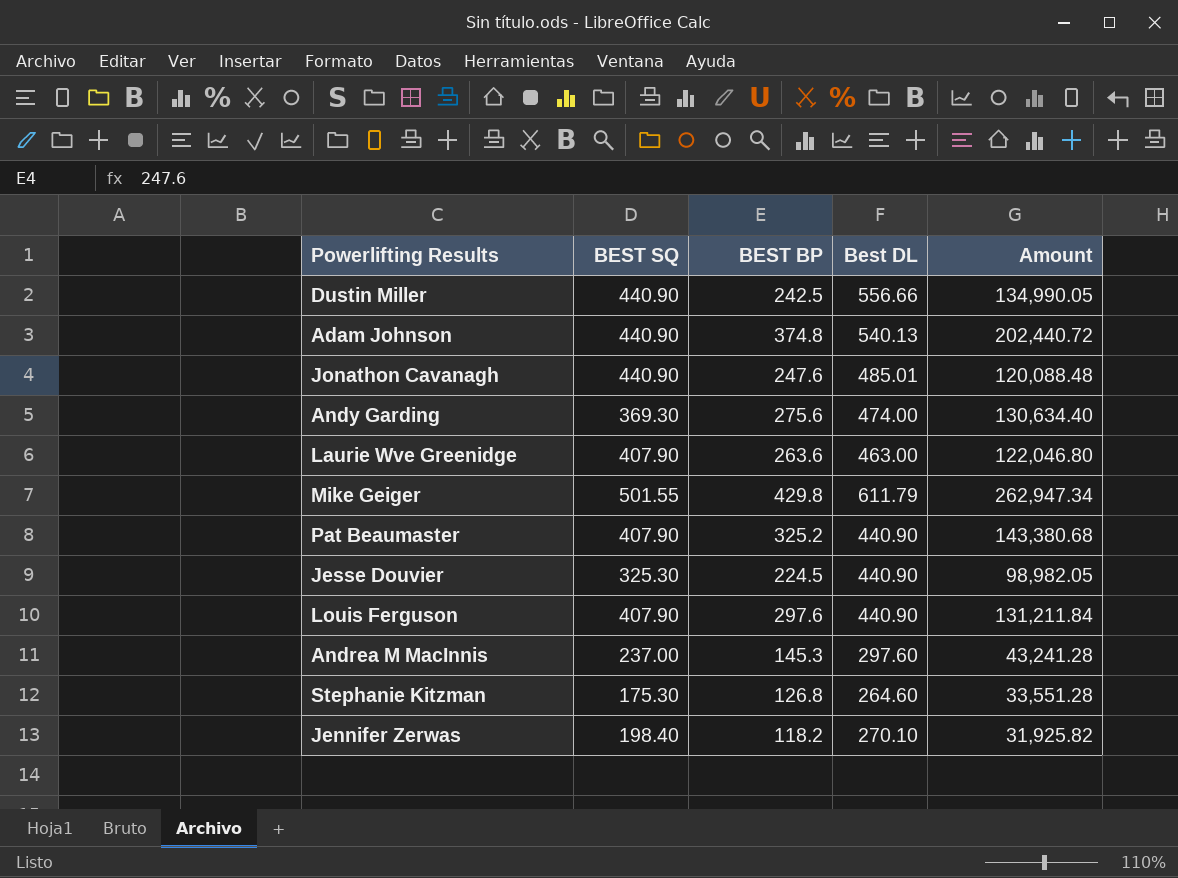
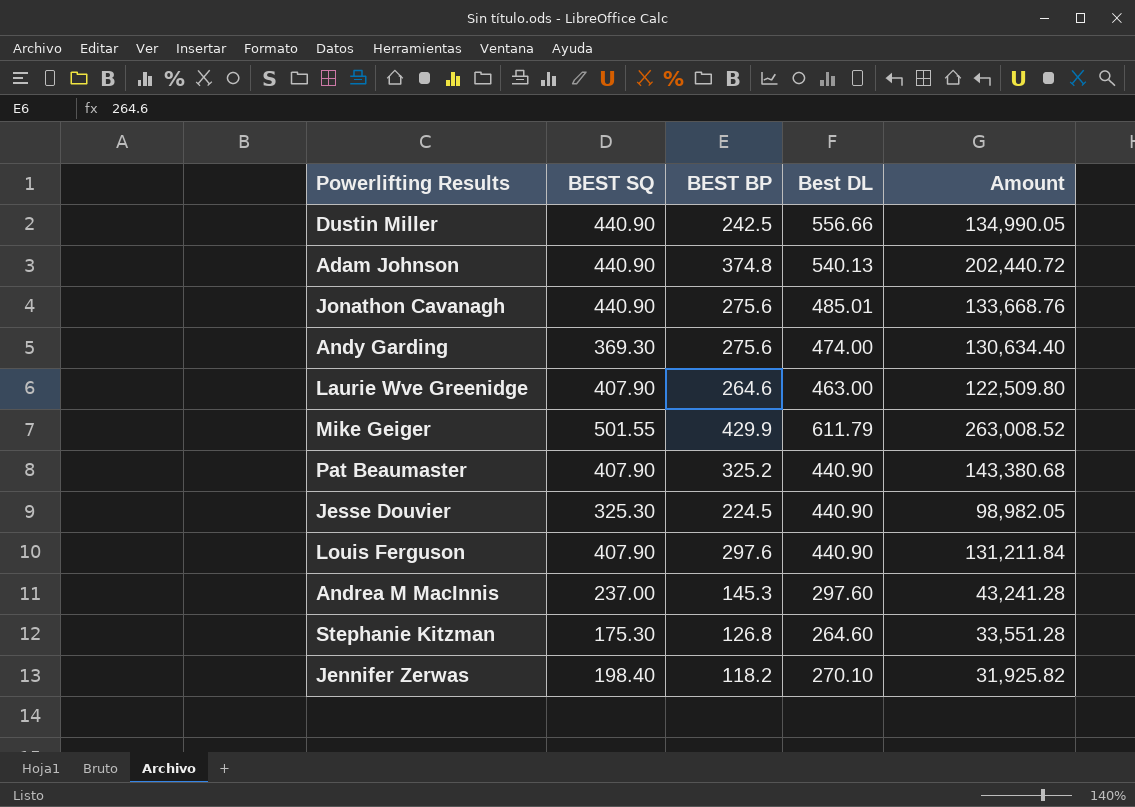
Jonathon Cavanagh | BEST BP: 247.6 -> 275.6
Jonathon Cavanagh | Amount: 120,088.48 -> 133,668.76
Laurie Wve Greenidge | BEST BP: 263.6 -> 264.6
Laurie Wve Greenidge | Amount: 122,046.80 -> 122,509.80
Mike Geiger | BEST BP: 429.8 -> 429.9
Mike Geiger | Amount: 262,947.34 -> 263,008.52

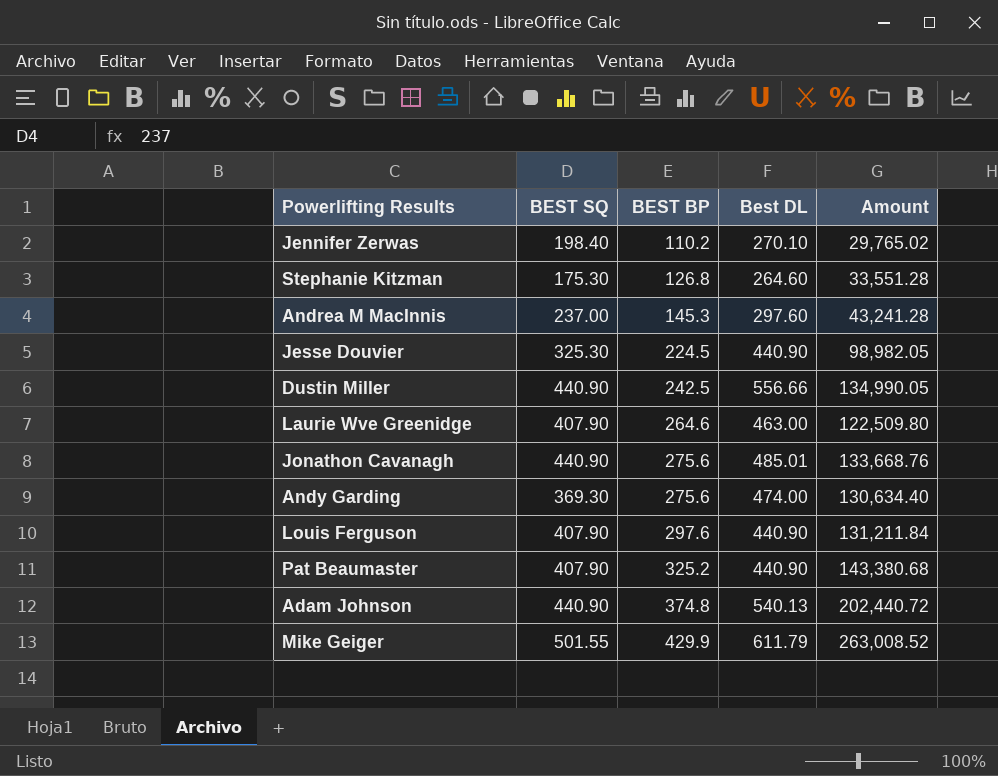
row order: none -> BEST BP ascending
Jennifer Zerwas | BEST BP: 118.2 -> 110.2
Jennifer Zerwas | Amount: 31,925.82 -> 29,765.02

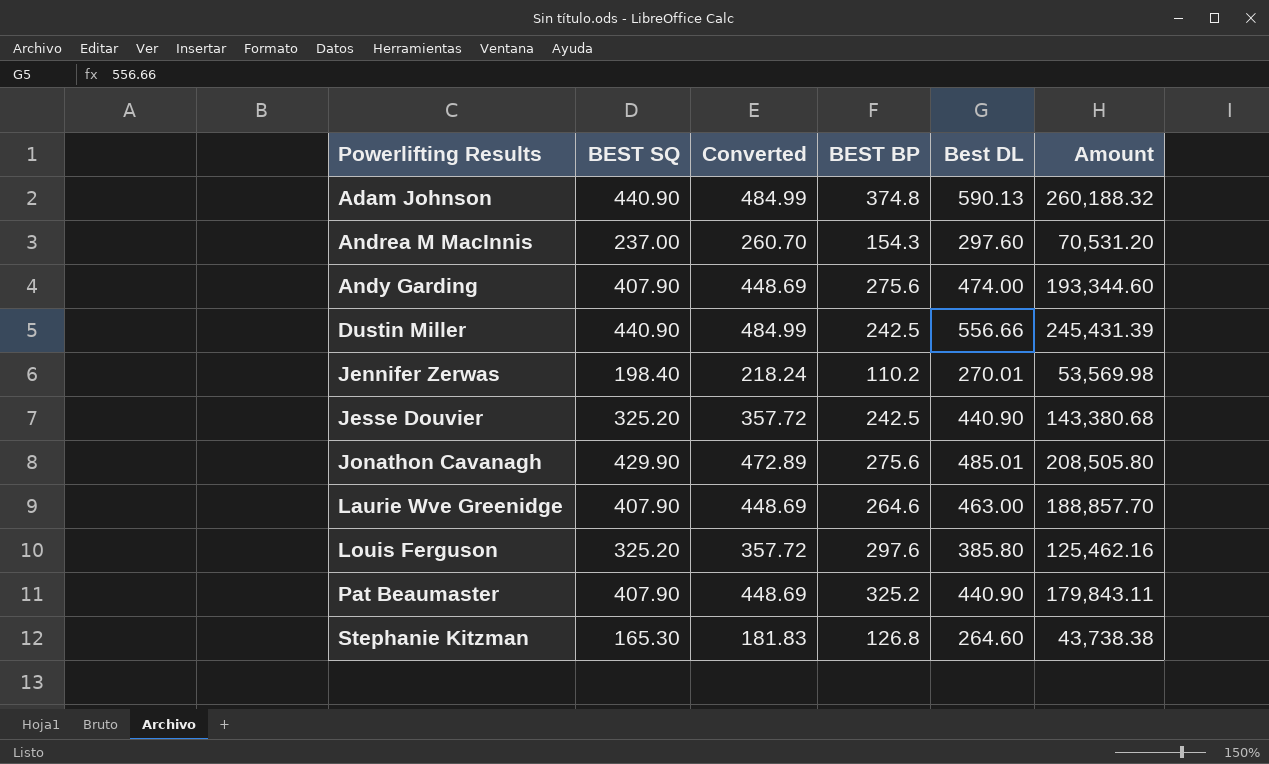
row order: BEST BP ascending -> Powerlifting Results ascending
column Converted | formula: none -> [BEST SQ] * 1.1
column Amount | formula: [BEST BP] * [Best DL] -> [BEST SQ] * [Best DL]
row Mike Geiger: 501.55 | 429.9 | 611.79 | 263,008.52 -> none
Adam Johnson | Best DL: 540.13 -> 590.13
Andrea M MacInnis | BEST BP: 145.3 -> 154.3
Andy Garding | BEST SQ: 369.30 -> 407.90
Jennifer Zerwas | Best DL: 270.10 -> 270.01
Jesse Douvier | BEST SQ: 325.30 -> 325.20
Jesse Douvier | BEST BP: 224.5 -> 242.5
Jonathon Cavanagh | BEST SQ: 440.90 -> 429.90
Louis Ferguson | BEST SQ: 407.90 -> 325.20
Louis Ferguson | Best DL: 440.90 -> 385.80
Stephanie Kitzman | BEST SQ: 175.30 -> 165.30

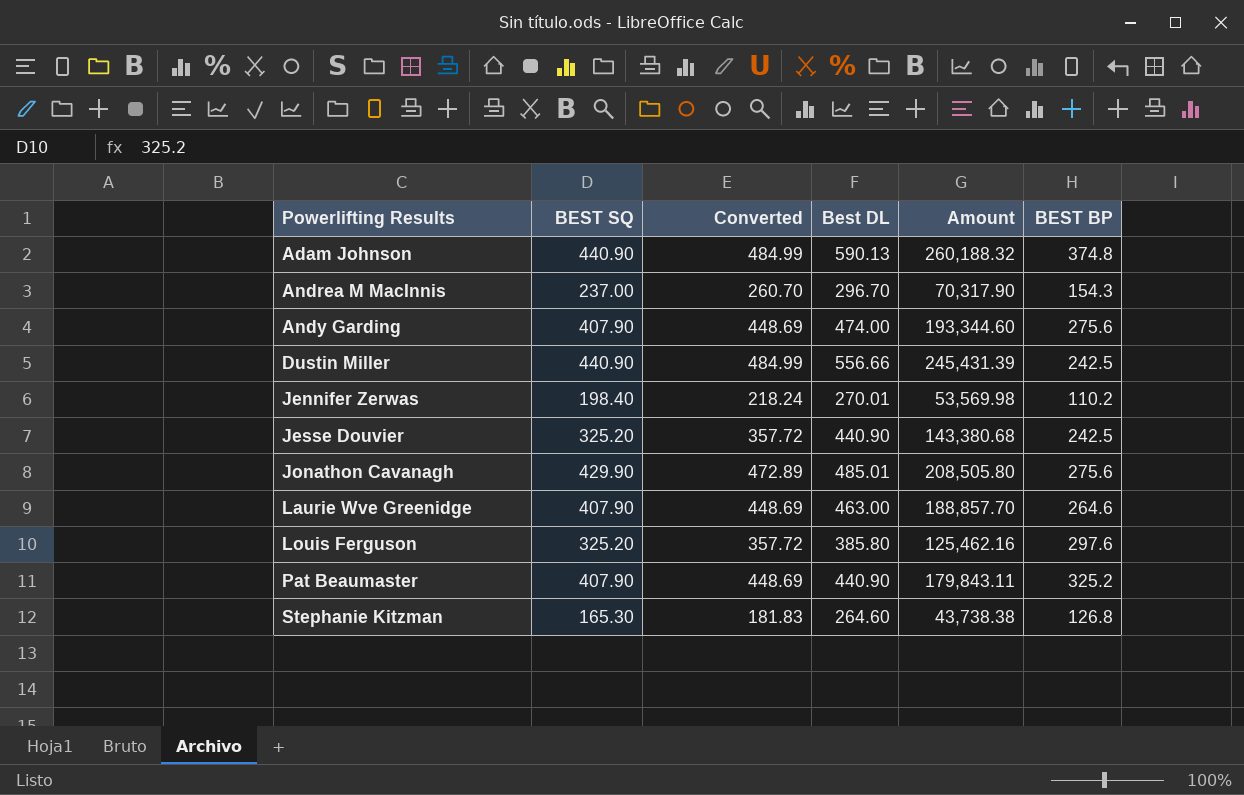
column BEST BP | position: 4 -> 6
Andrea M MacInnis | Best DL: 297.60 -> 296.70
Andrea M MacInnis | Amount: 70,531.20 -> 70,317.90

